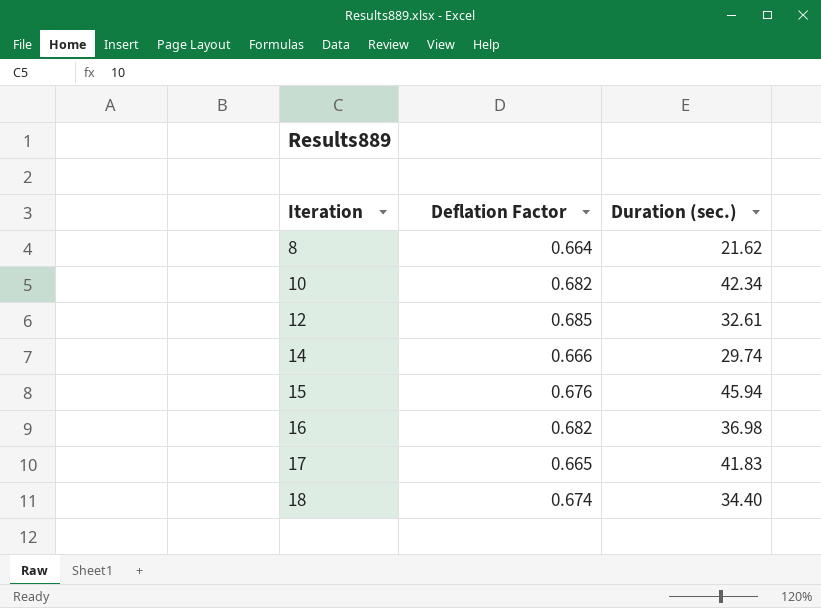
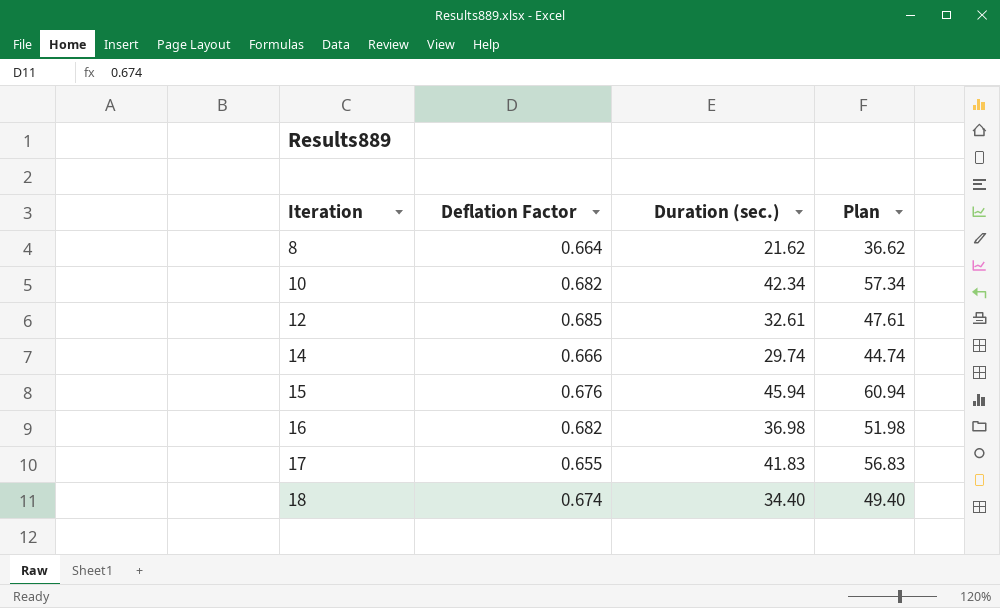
column Plan | formula: none -> [Duration (sec.)] + 15
17 | Deflation Factor: 0.665 -> 0.655

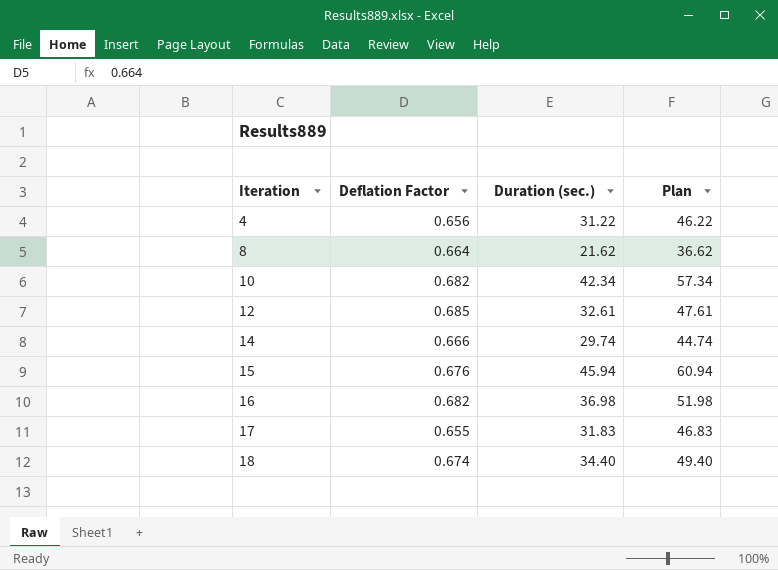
row 4: none -> 0.656 | 31.22 | 46.22
17 | Duration (sec.): 41.83 -> 31.83
17 | Plan: 56.83 -> 46.83

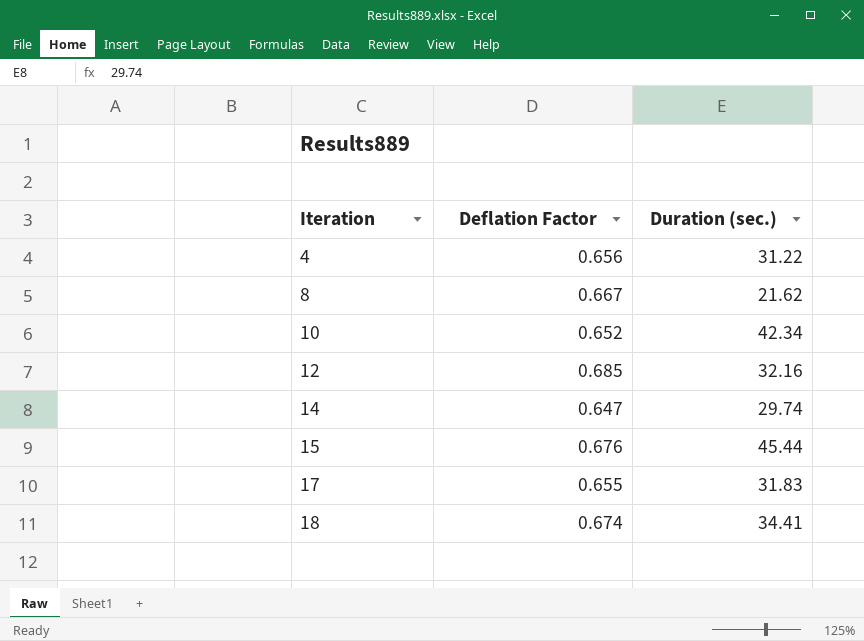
column Plan | formula: [Duration (sec.)] + 15 -> none
row 16: 0.682 | 36.98 | 51.98 -> none
8 | Deflation Factor: 0.664 -> 0.667
10 | Deflation Factor: 0.682 -> 0.652
12 | Duration (sec.): 32.61 -> 32.16
14 | Deflation Factor: 0.666 -> 0.647
15 | Duration (sec.): 45.94 -> 45.44
18 | Duration (sec.): 34.40 -> 34.41

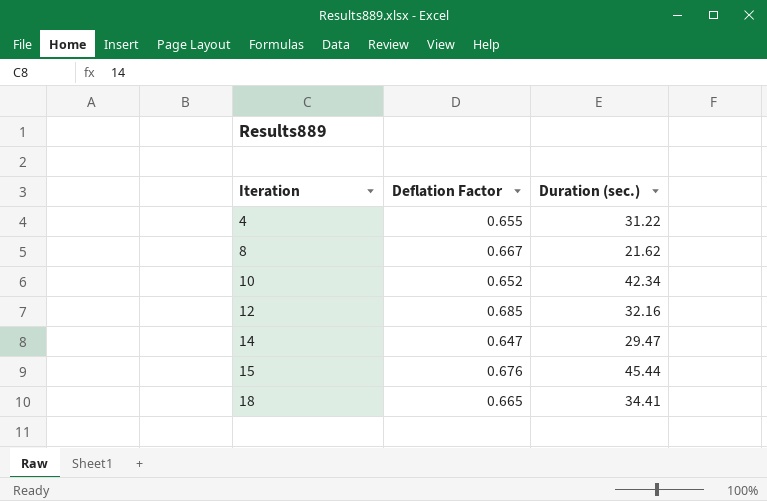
row 17: 0.655 | 31.83 -> none
4 | Deflation Factor: 0.656 -> 0.655
14 | Duration (sec.): 29.74 -> 29.47
18 | Deflation Factor: 0.674 -> 0.665

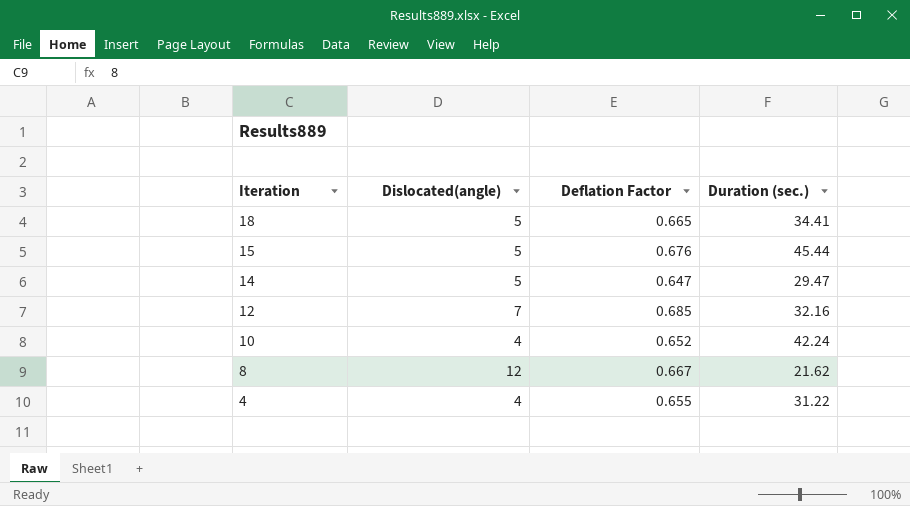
row order: Iteration ascending -> Iteration descending
column Dislocated(angle) | position: none -> 2
10 | Duration (sec.): 42.34 -> 42.24

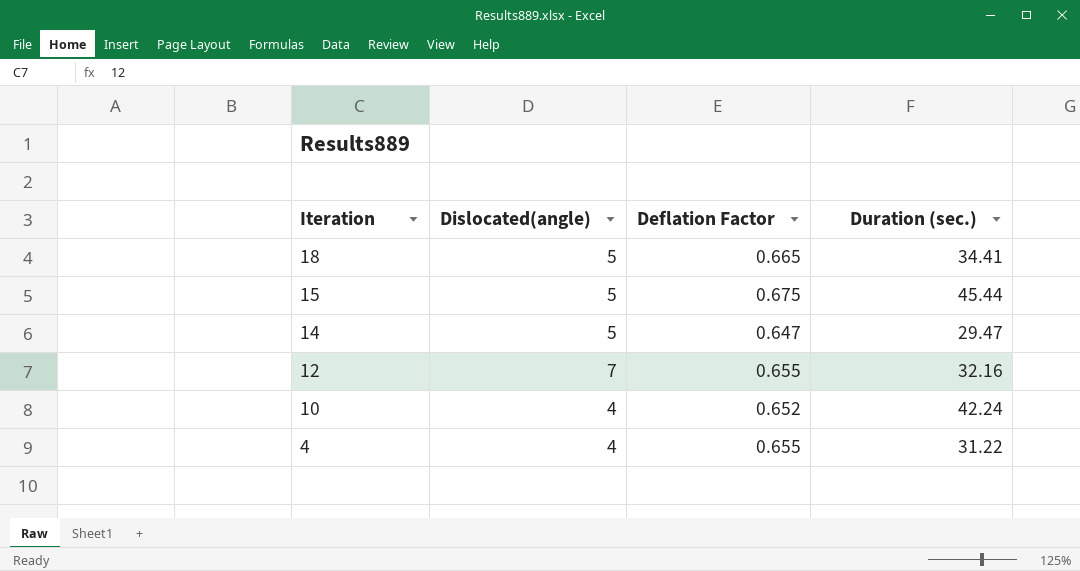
row 8: 12 | 0.667 | 21.62 -> none
15 | Deflation Factor: 0.676 -> 0.675
12 | Deflation Factor: 0.685 -> 0.655

